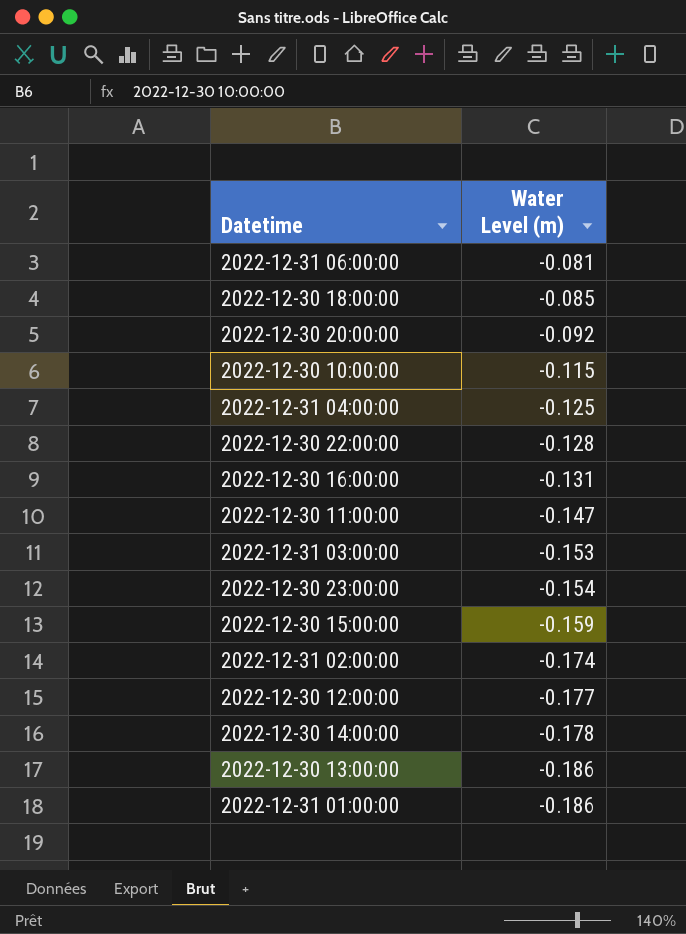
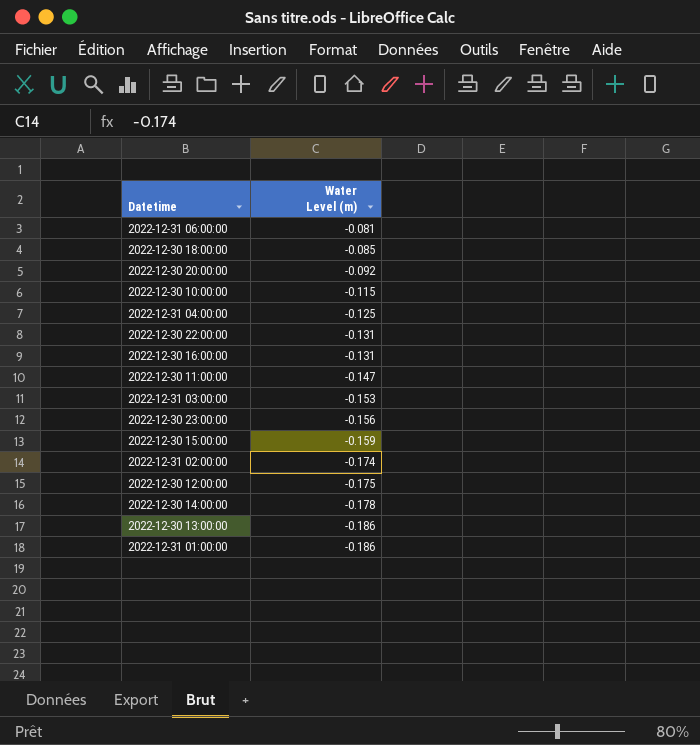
2022-12-30 22:00:00 | Water Level (m): -0.128 -> -0.131
2022-12-30 23:00:00 | Water Level (m): -0.154 -> -0.156
2022-12-30 12:00:00 | Water Level (m): -0.177 -> -0.175

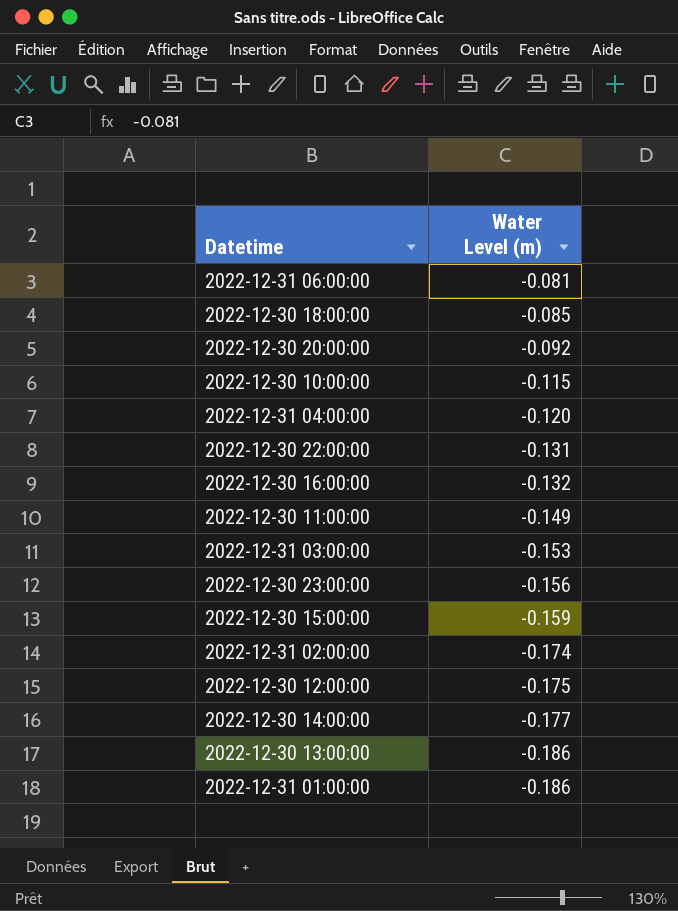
2022-12-31 04:00:00 | Water Level (m): -0.125 -> -0.120
2022-12-30 16:00:00 | Water Level (m): -0.131 -> -0.132
2022-12-30 11:00:00 | Water Level (m): -0.147 -> -0.149
2022-12-30 14:00:00 | Water Level (m): -0.178 -> -0.177

